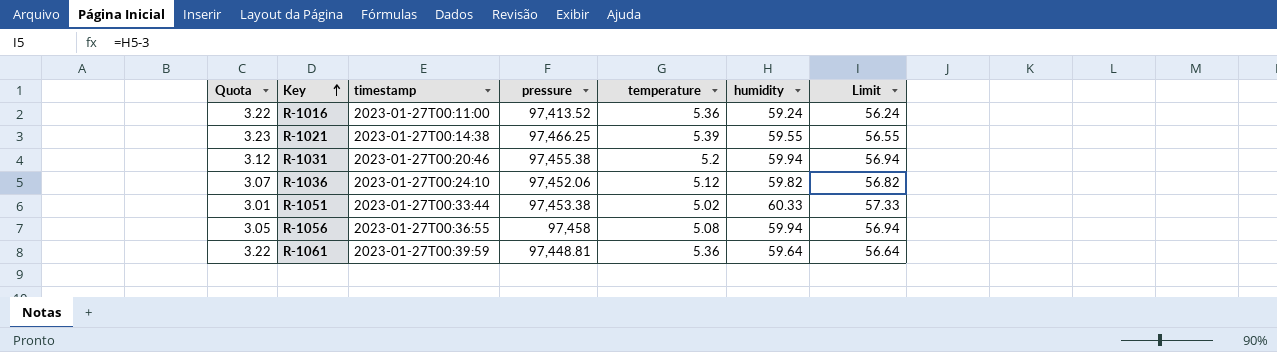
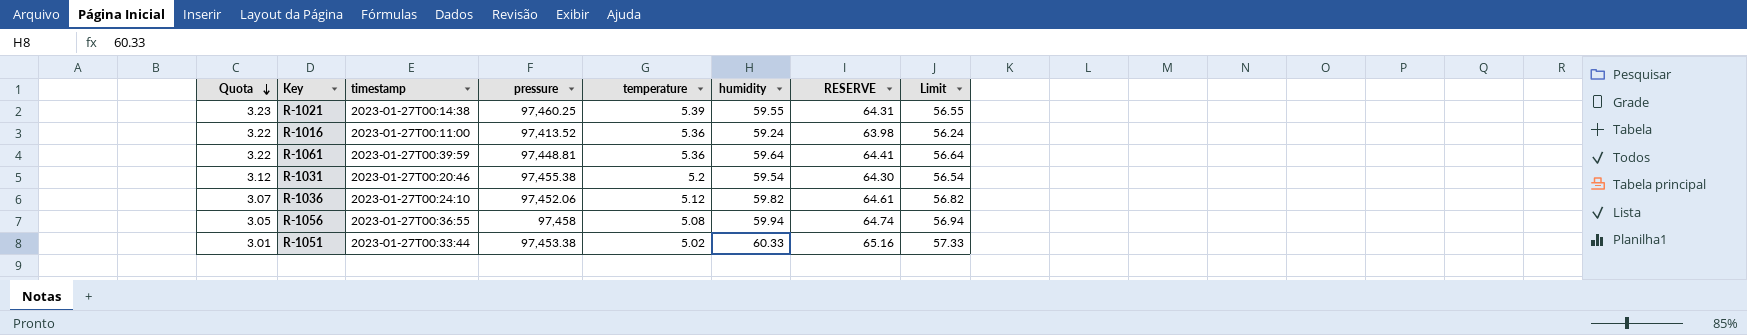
row order: Key ascending -> Quota descending
column RESERVE | formula: none -> [humidity] * 1.08
R-1021 | pressure: 97,466.25 -> 97,460.25
R-1031 | humidity: 59.94 -> 59.54
R-1031 | Limit: 56.94 -> 56.54

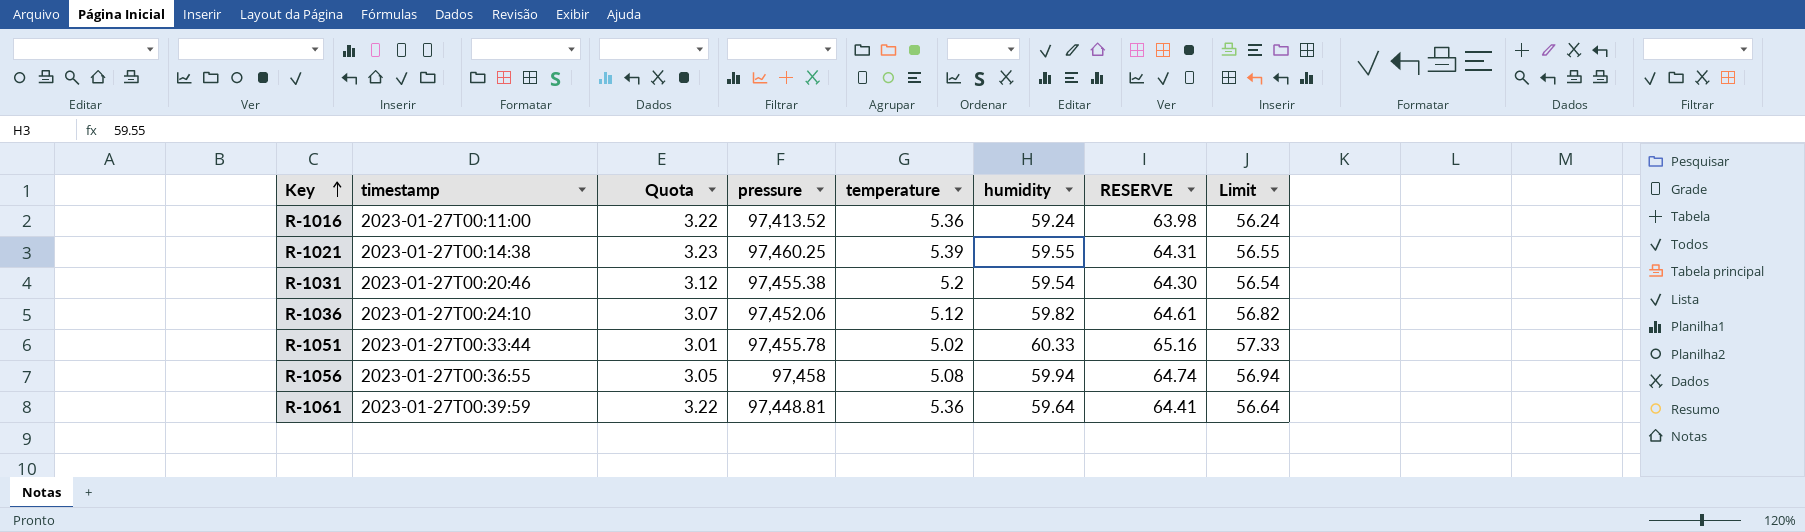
row order: Quota descending -> Key ascending
column Quota | position: 1 -> 3
R-1051 | pressure: 97,453.38 -> 97,455.78

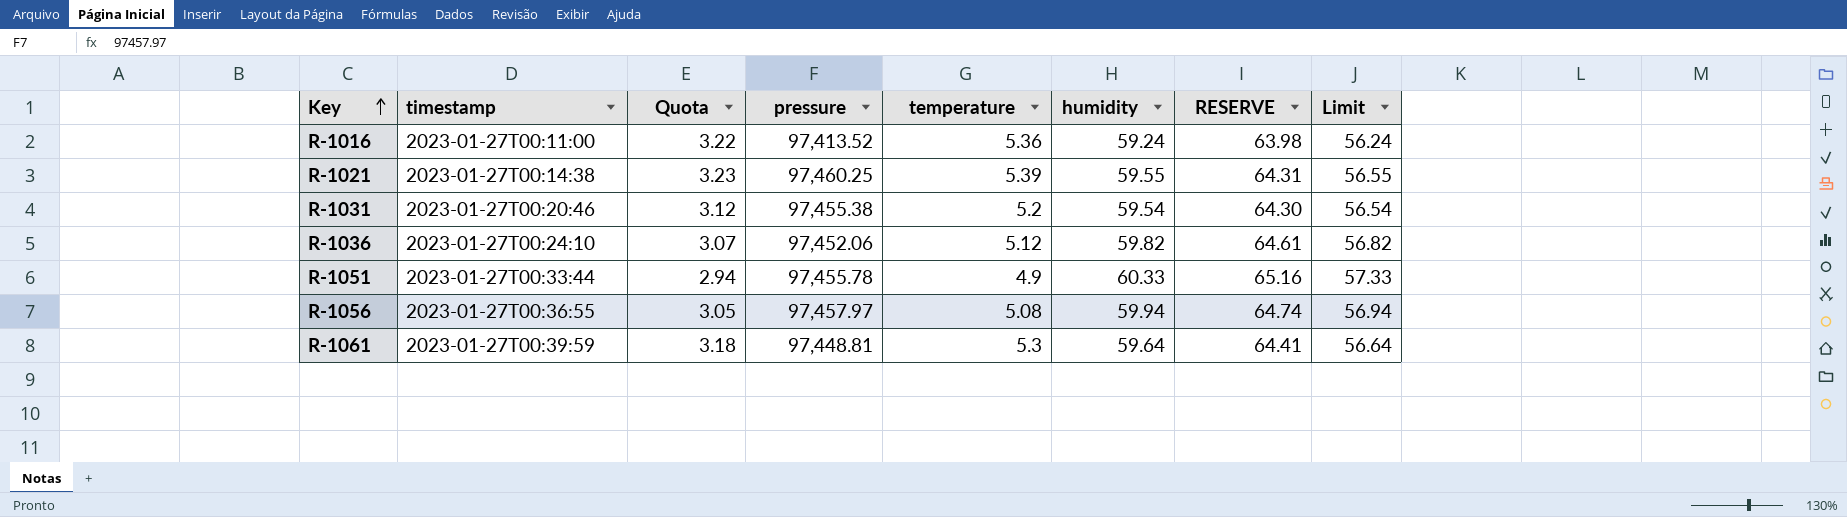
R-1051 | Quota: 3.01 -> 2.94
R-1051 | temperature: 5.02 -> 4.9
R-1056 | pressure: 97,458 -> 97,457.97
R-1061 | Quota: 3.22 -> 3.18
R-1061 | temperature: 5.36 -> 5.3

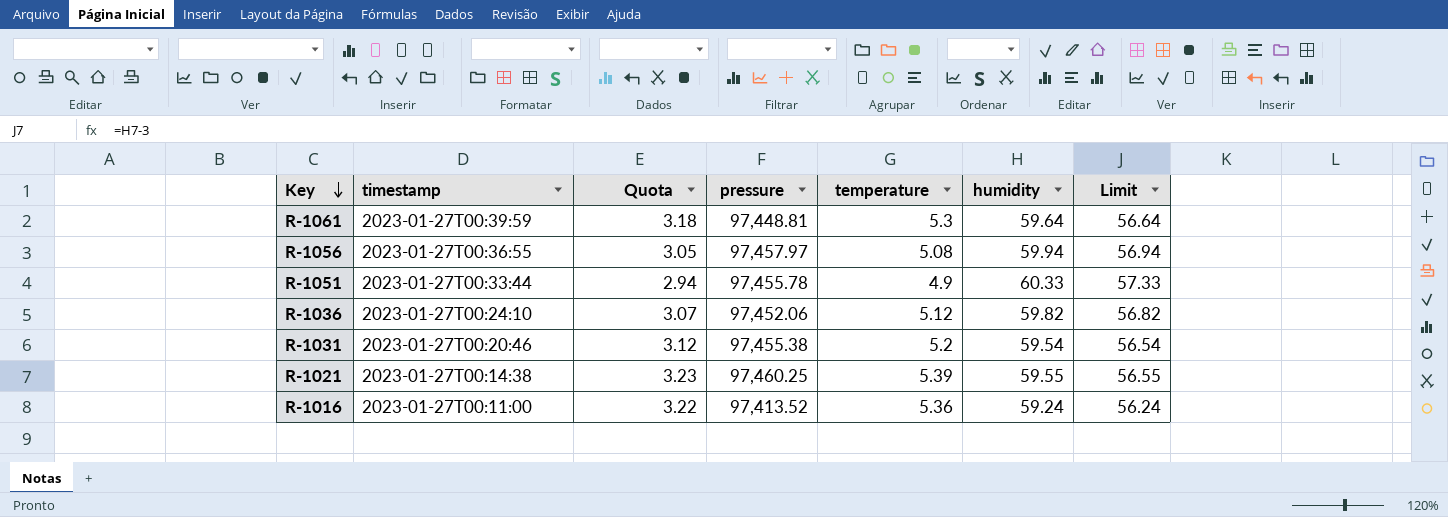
row order: Key ascending -> Key descending
column RESERVE | formula: [humidity] * 1.08 -> none

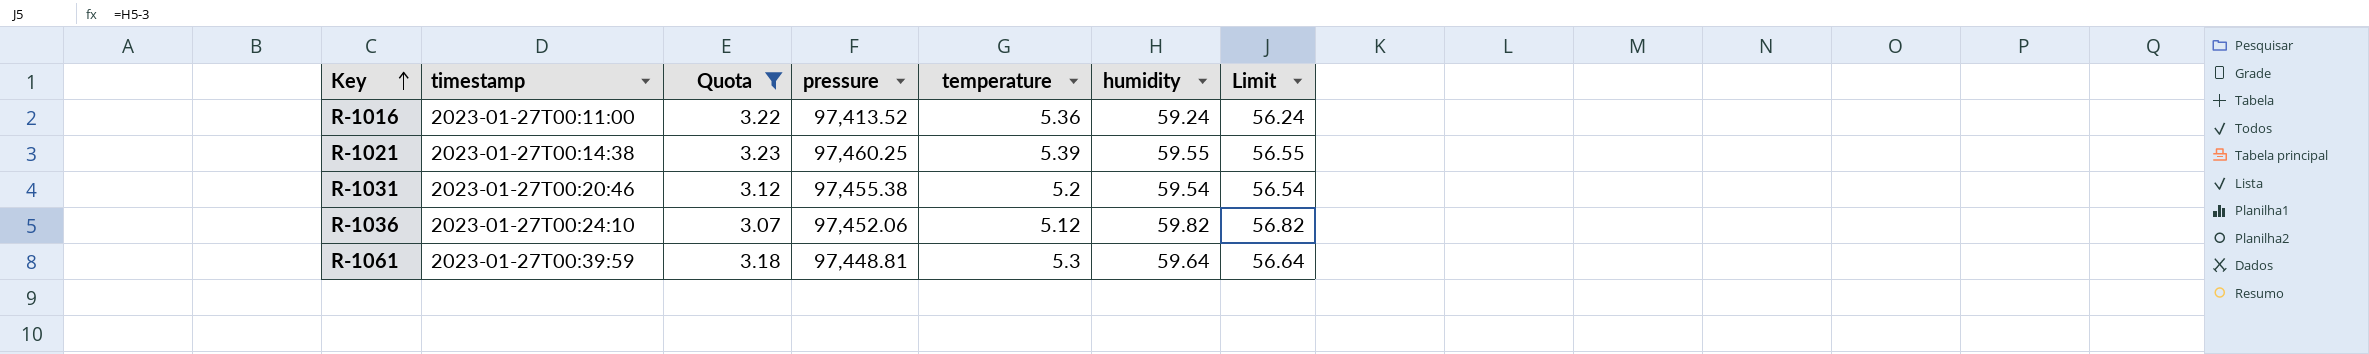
filter: none -> Quota >= 3.07
row order: Key descending -> Key ascending

